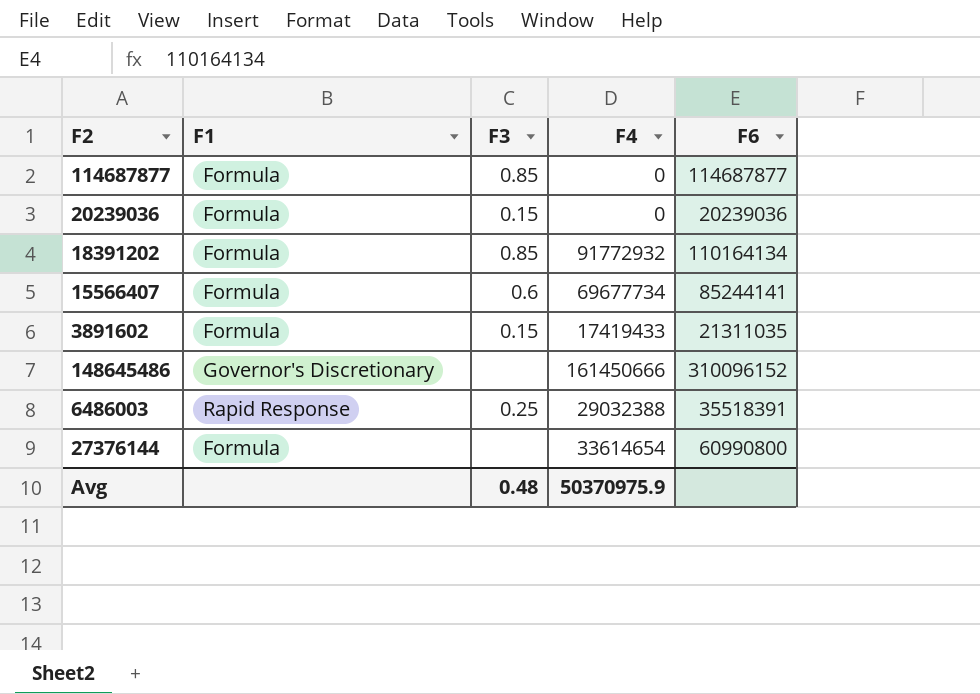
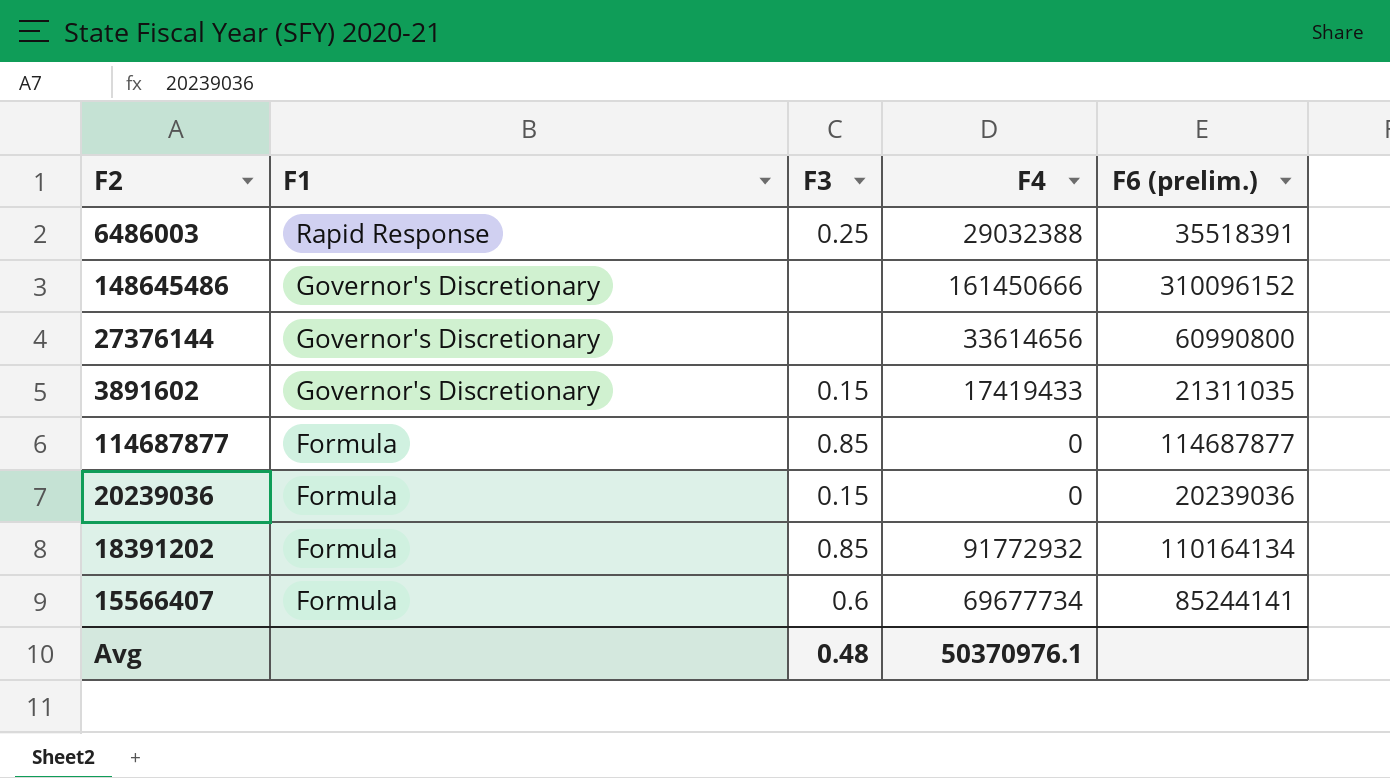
row order: none -> F1 descending
column name: F6 -> F6 (prelim.)
27376144 | F1: Formula -> Governor's Discretionary
27376144 | F4: 33614654 -> 33614656
3891602 | F1: Formula -> Governor's Discretionary
Avg | F4: 50370975.9 -> 50370976.1

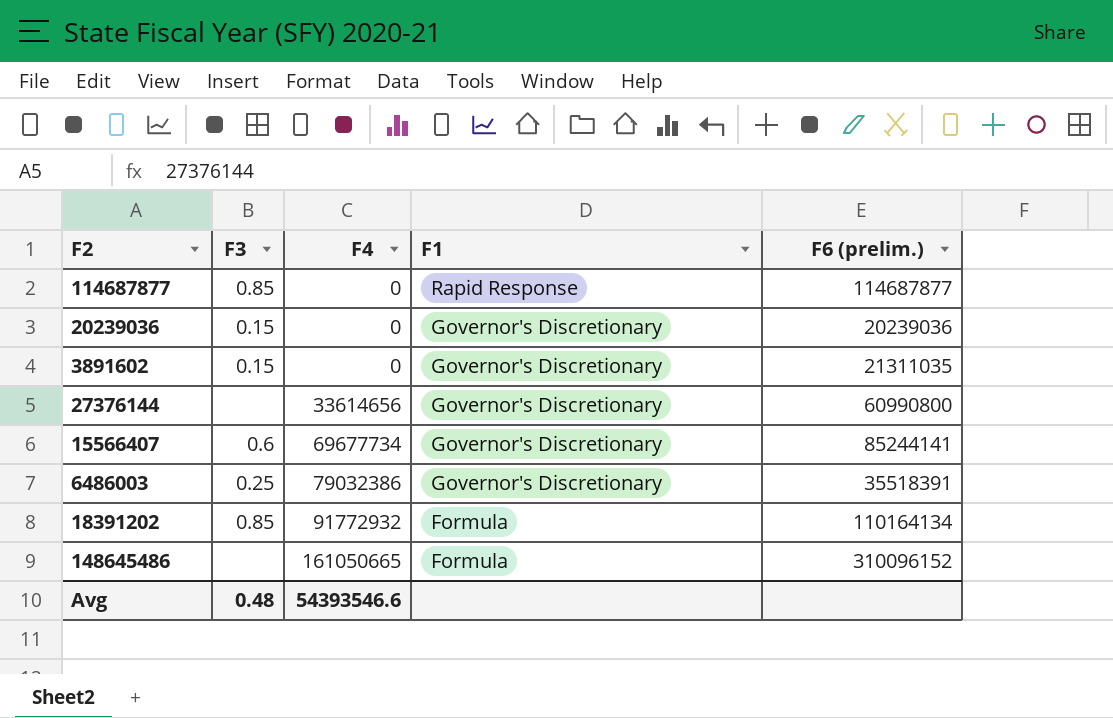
row order: F1 descending -> F4 ascending
column F1 | position: 2 -> 4
114687877 | F1: Formula -> Rapid Response
20239036 | F1: Formula -> Governor's Discretionary
3891602 | F4: 17419433 -> 0
15566407 | F1: Formula -> Governor's Discretionary
6486003 | F4: 29032388 -> 79032386
6486003 | F1: Rapid Response -> Governor's Discretionary
148645486 | F4: 161450666 -> 161050665
148645486 | F1: Governor's Discretionary -> Formula
Avg | F4: 50370976.1 -> 54393546.6

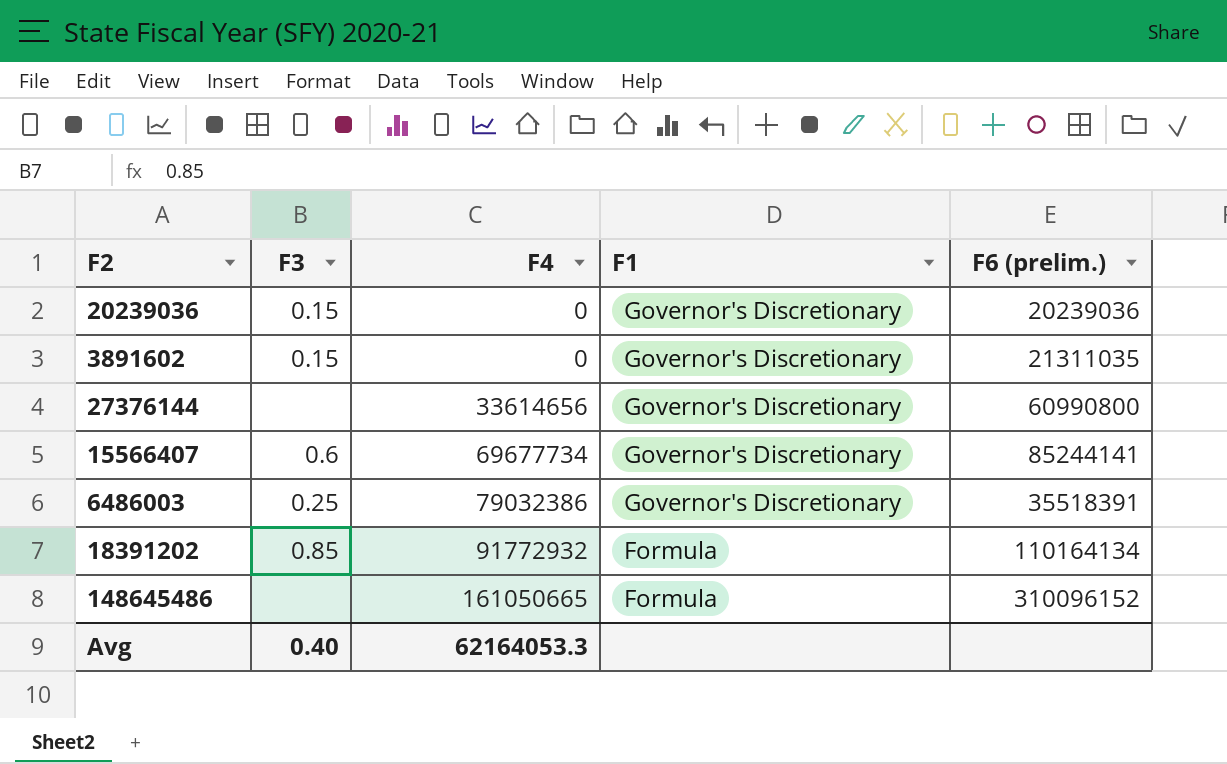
row 114687877: 0.85 | 0 | Rapid Response | 114687877 -> none
Avg | F3: 0.48 -> 0.40
Avg | F4: 54393546.6 -> 62164053.3

